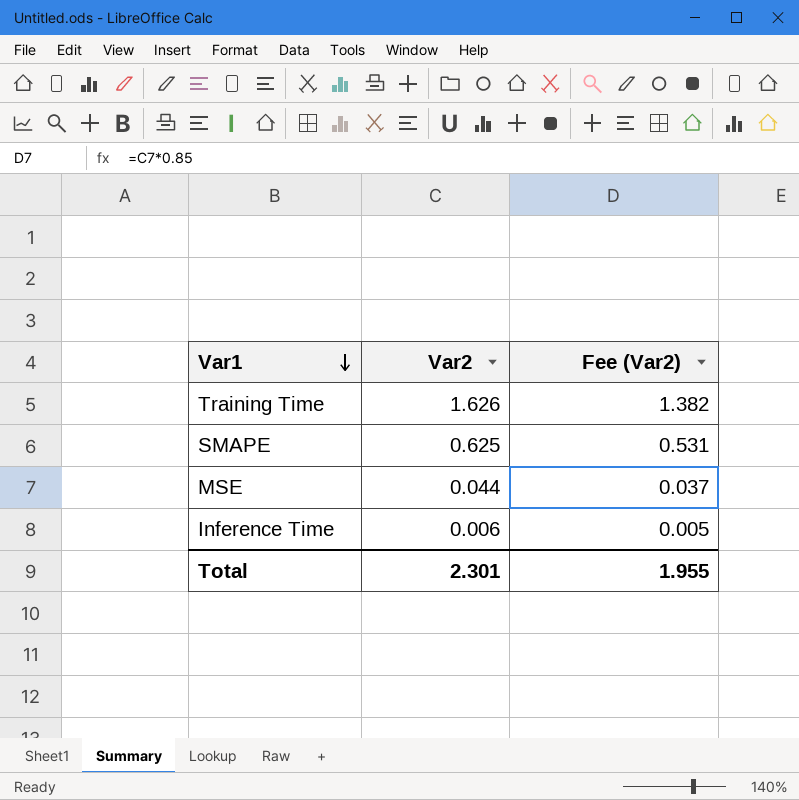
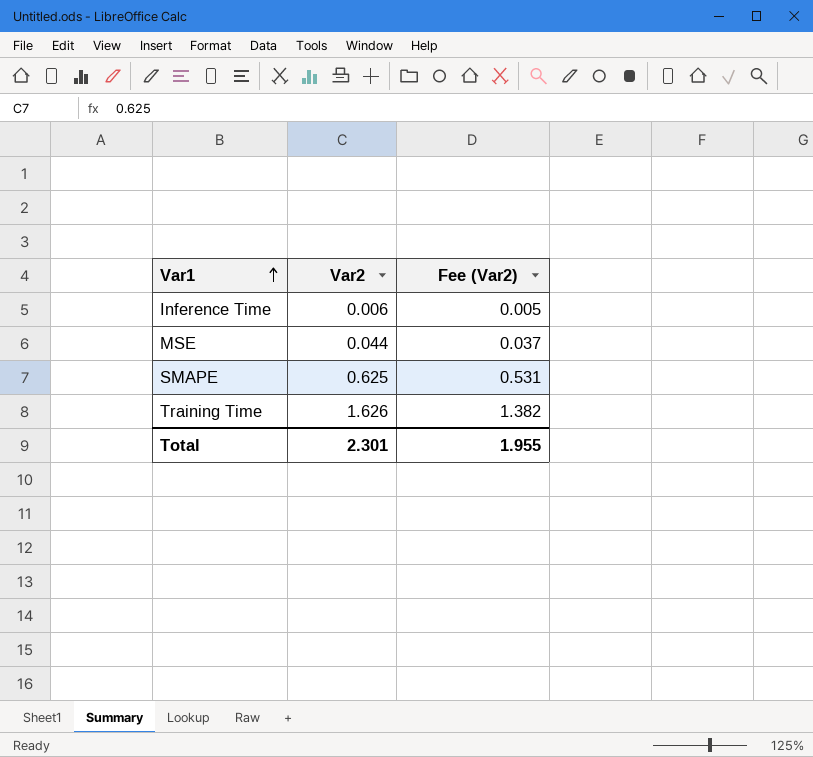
row order: Var1 descending -> Var1 ascending

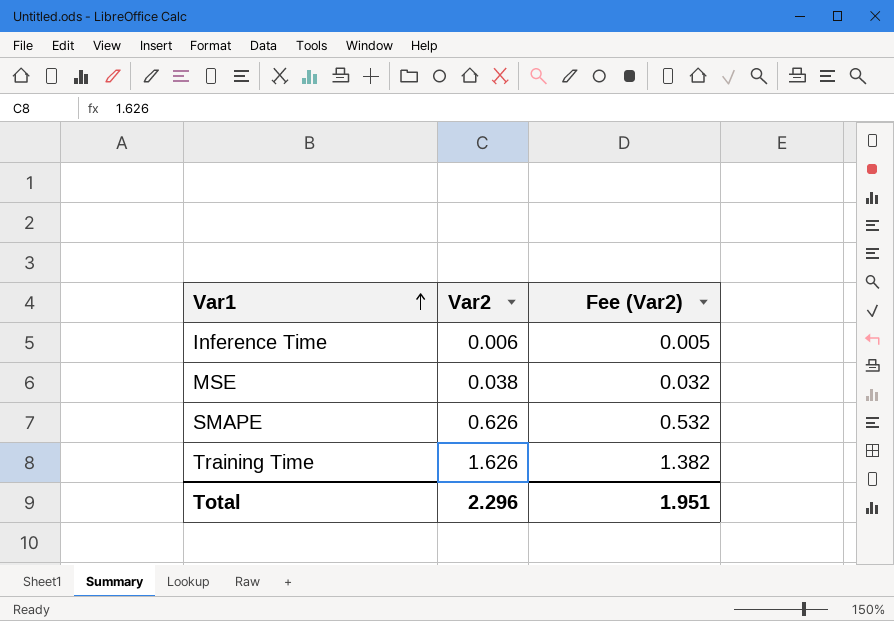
MSE | Var2: 0.044 -> 0.038
MSE | Fee (Var2): 0.037 -> 0.032
SMAPE | Var2: 0.625 -> 0.626
SMAPE | Fee (Var2): 0.531 -> 0.532
Total | Var2: 2.301 -> 2.296
Total | Fee (Var2): 1.955 -> 1.951

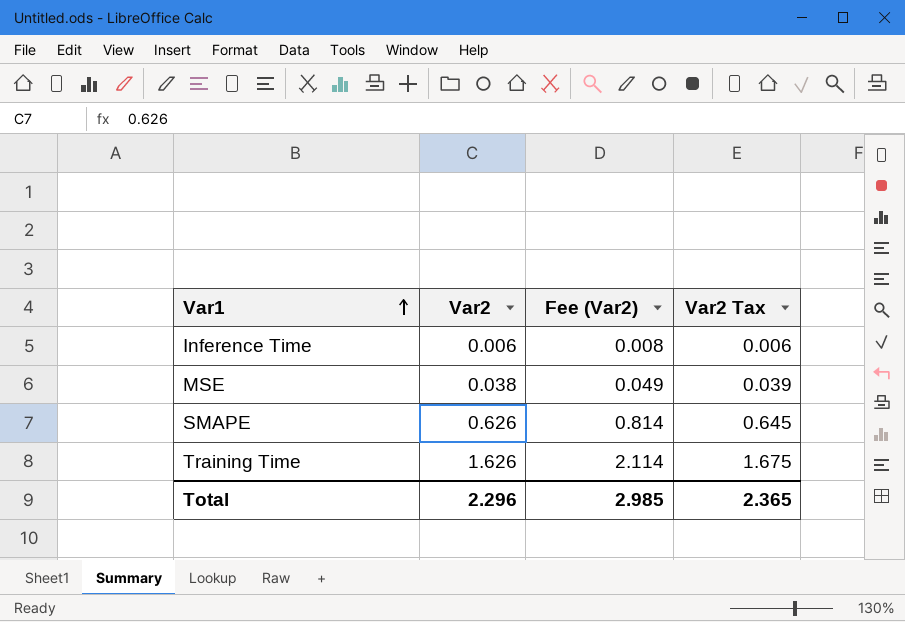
column Fee (Var2) | formula: [Var2] * 0.85 -> [Var2] * 1.3
column Var2 Tax | formula: none -> [Var2] * 1.03
Total | Fee (Var2): 1.951 -> 2.985

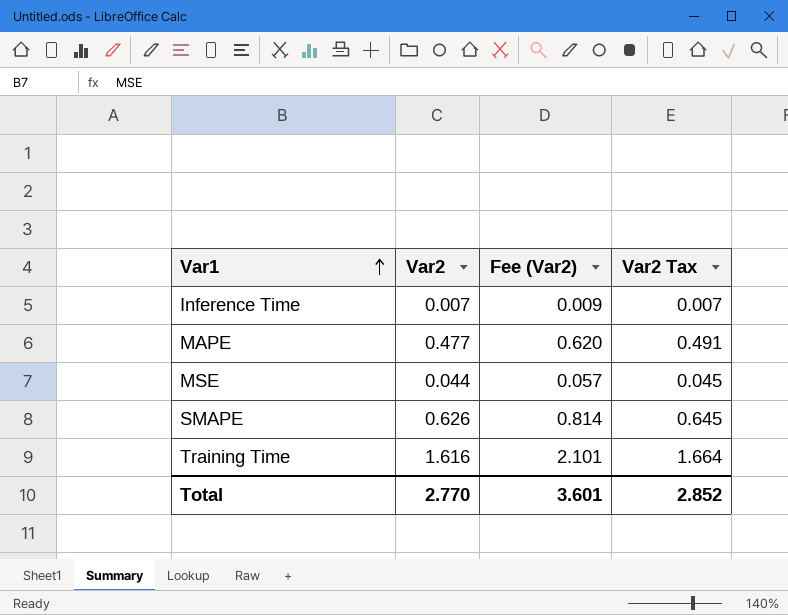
Inference Time | Var2: 0.006 -> 0.007
Inference Time | Fee (Var2): 0.008 -> 0.009
Inference Time | Var2 Tax: 0.006 -> 0.007
row MAPE: none -> 0.477 | 0.620 | 0.491
MSE | Var2: 0.038 -> 0.044
MSE | Fee (Var2): 0.049 -> 0.057
MSE | Var2 Tax: 0.039 -> 0.045
Training Time | Var2: 1.626 -> 1.616
Training Time | Fee (Var2): 2.114 -> 2.101
Training Time | Var2 Tax: 1.675 -> 1.664
Total | Var2: 2.296 -> 2.770
Total | Fee (Var2): 2.985 -> 3.601
Total | Var2 Tax: 2.365 -> 2.852

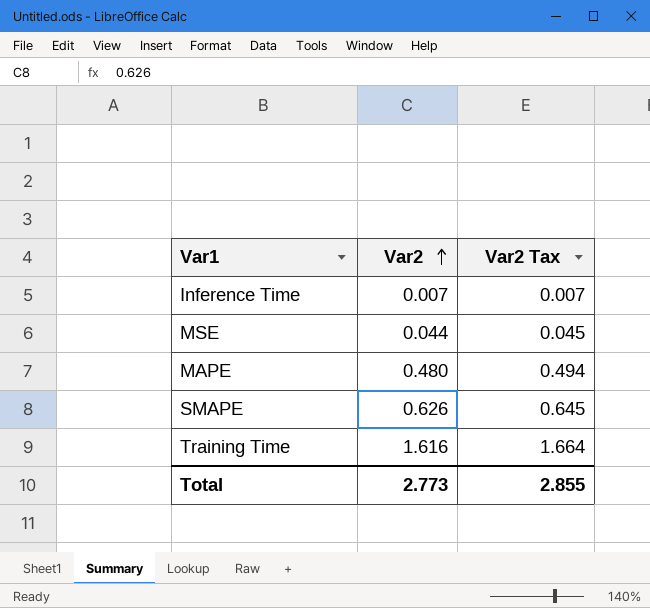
row order: Var1 ascending -> Var2 ascending
column Fee (Var2) | formula: [Var2] * 1.3 -> none
MAPE | Var2: 0.477 -> 0.480
MAPE | Var2 Tax: 0.491 -> 0.494
Total | Var2: 2.770 -> 2.773
Total | Var2 Tax: 2.852 -> 2.855

